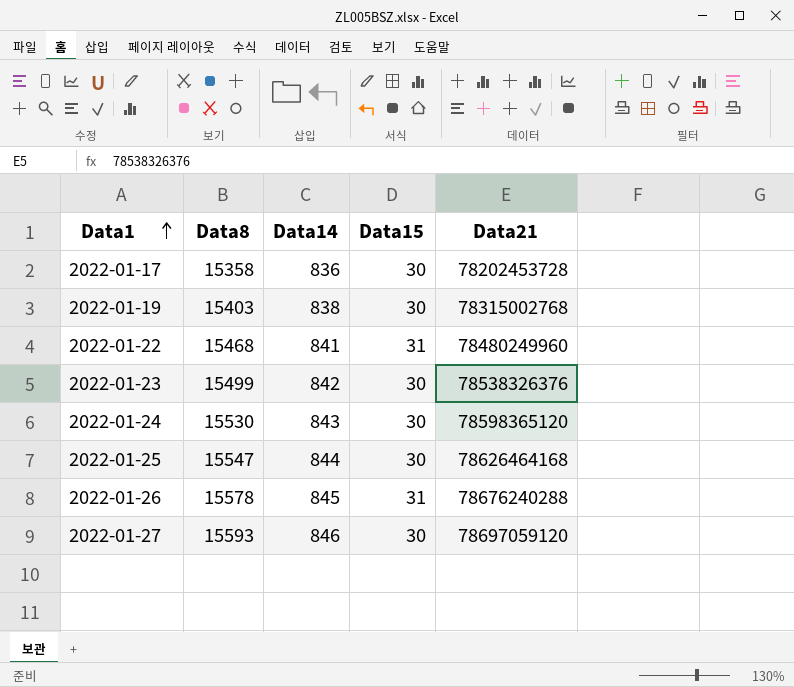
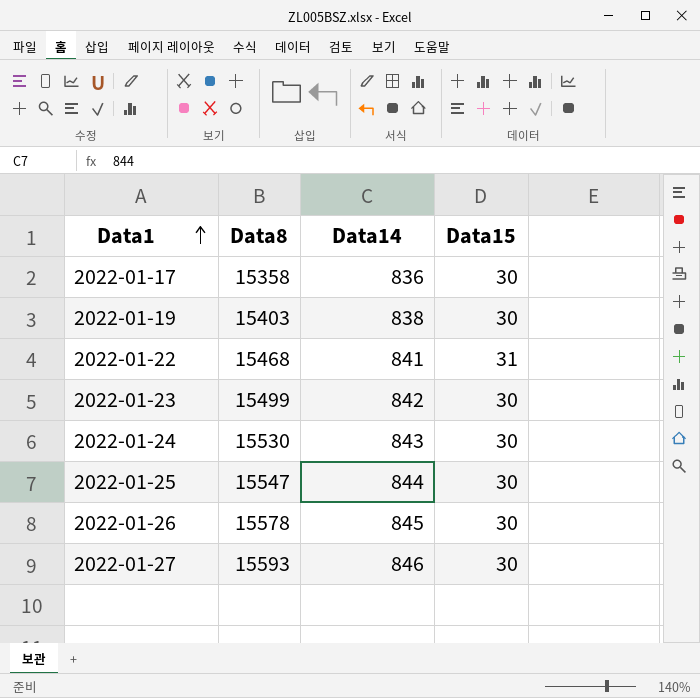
column Data21 | position: 5 -> none
2022-01-26 | Data15: 31 -> 30

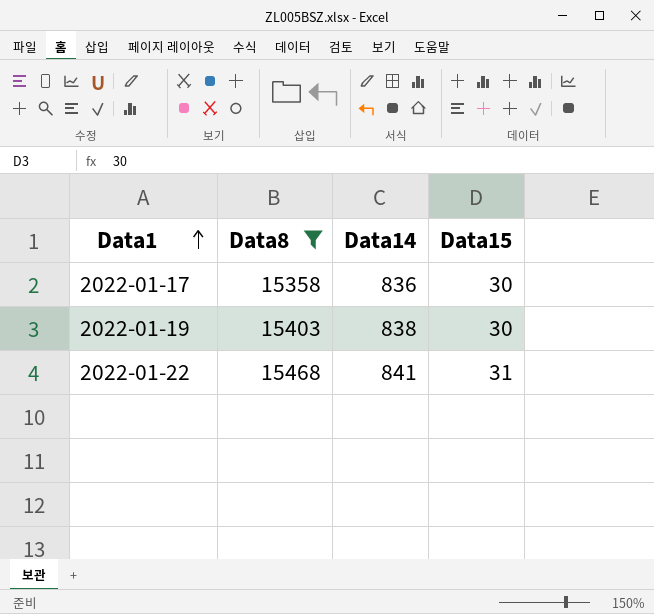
filter: none -> Data8 <= 15468

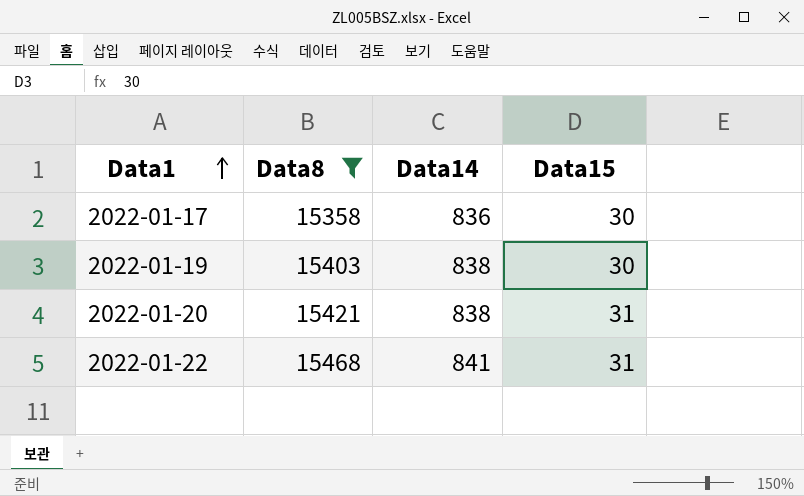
row 2022-01-20: none -> 15421 | 838 | 31

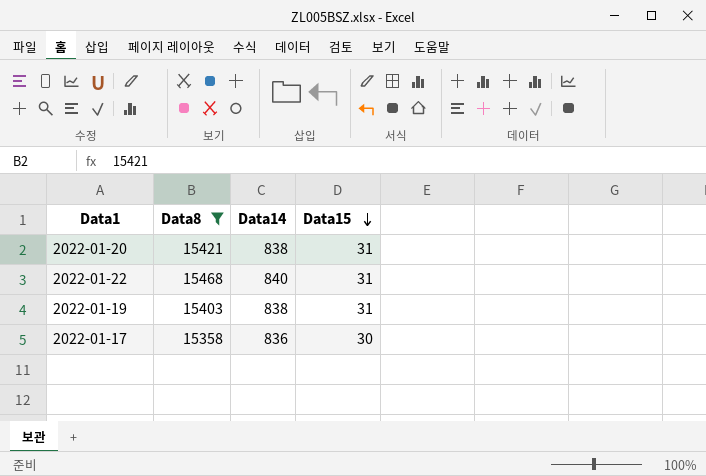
row order: Data1 ascending -> Data15 descending
2022-01-22 | Data14: 841 -> 840
2022-01-19 | Data15: 30 -> 31

